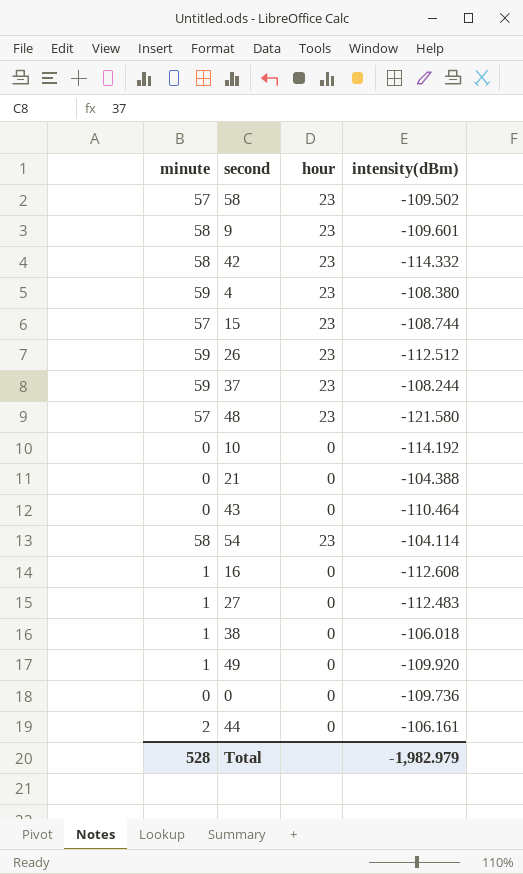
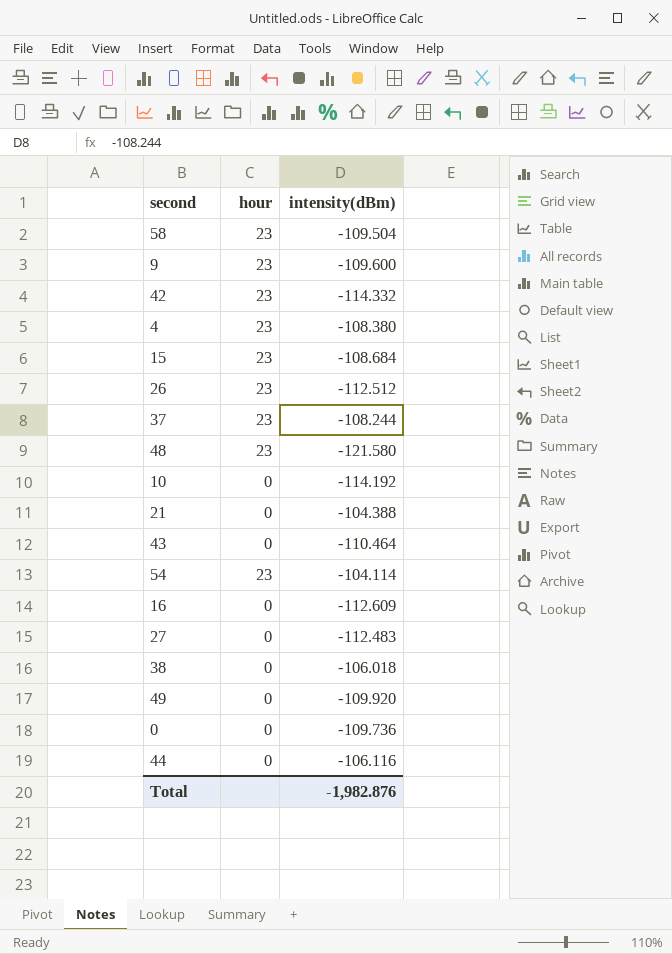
column minute | position: 1 -> none
58 | intensity(dBm): -109.502 -> -109.504
9 | intensity(dBm): -109.601 -> -109.600
15 | intensity(dBm): -108.744 -> -108.684
16 | intensity(dBm): -112.608 -> -112.609
44 | intensity(dBm): -106.161 -> -106.116
Total | intensity(dBm): -1,982.979 -> -1,982.876

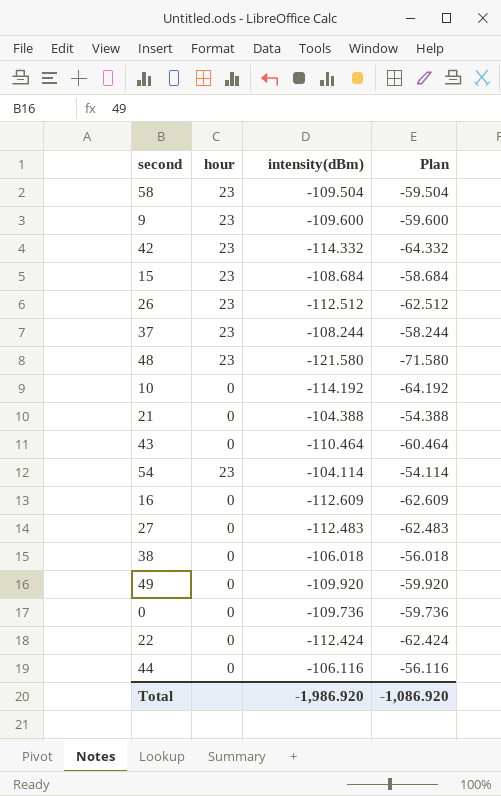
column Plan | formula: none -> [intensity(dBm)] + 50
row 4: 23 | -108.380 -> none
row 22: none -> 0 | -112.424 | -62.424
Total | intensity(dBm): -1,982.876 -> -1,986.920

